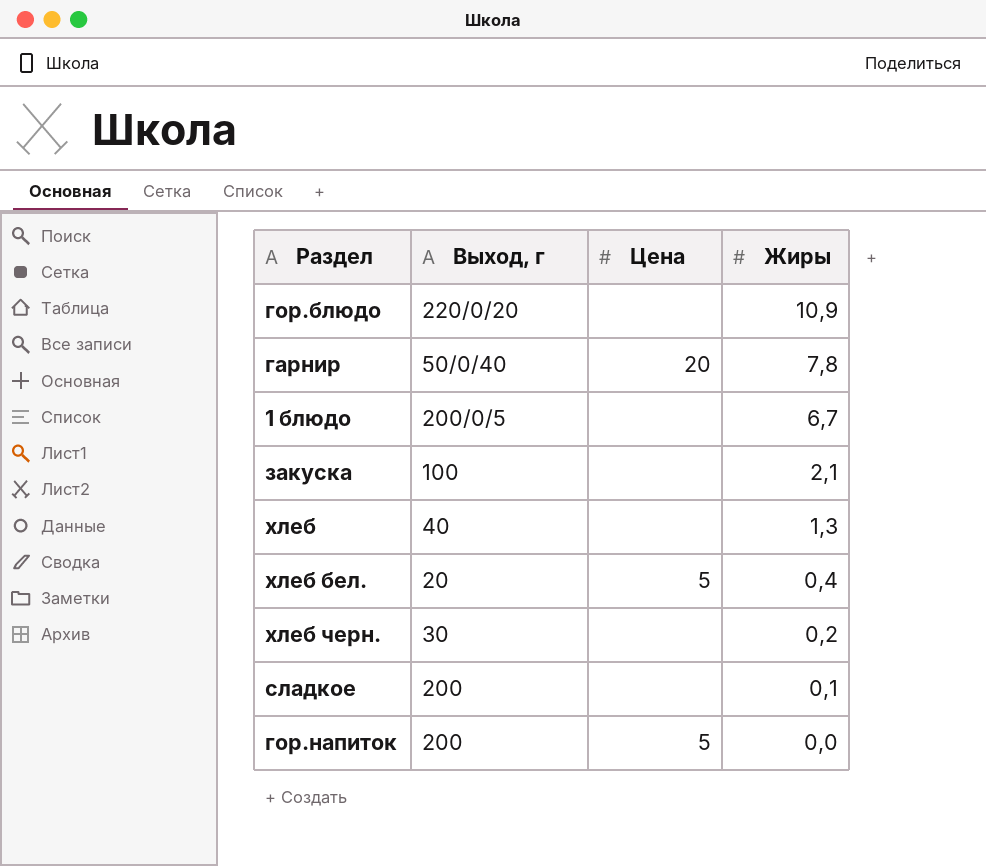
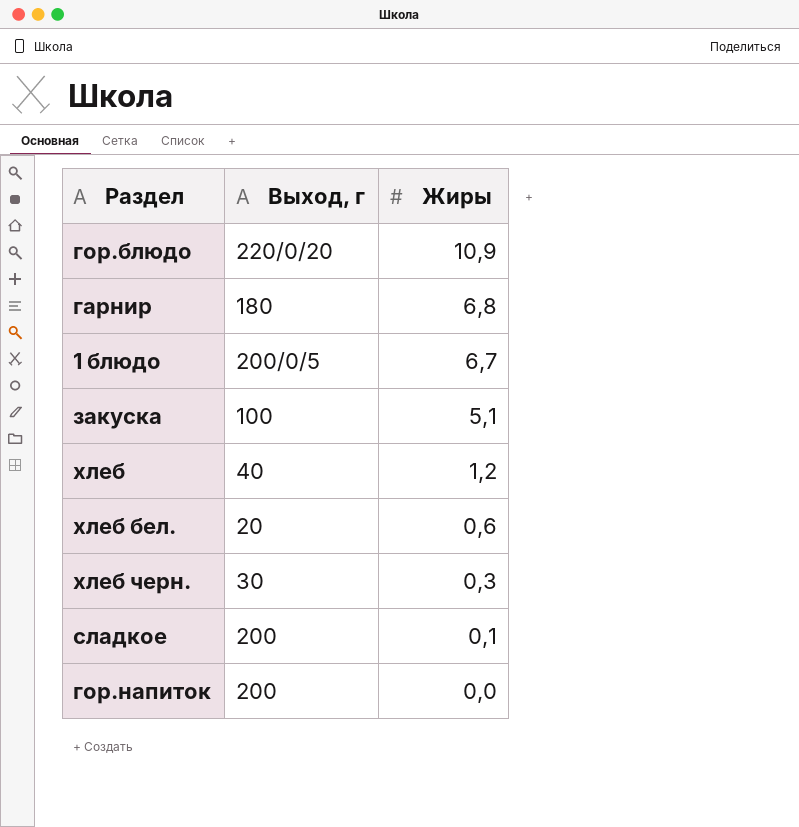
column Цена | position: 3 -> none
гарнир | Выход, г: 50/0/40 -> 180
гарнир | Жиры: 7,8 -> 6,8
закуска | Жиры: 2,1 -> 5,1
хлеб | Жиры: 1,3 -> 1,2
хлеб бел. | Жиры: 0,4 -> 0,6
хлеб черн. | Жиры: 0,2 -> 0,3

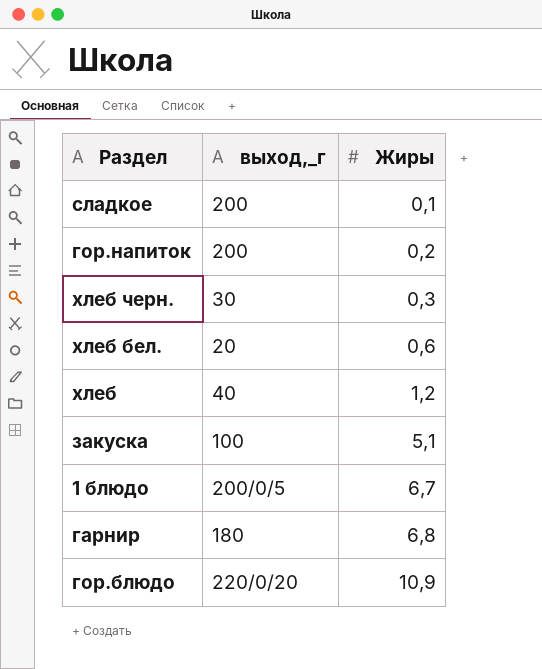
row order: Жиры descending -> Жиры ascending
column name: Выход, г -> выход,_г
гор.напиток | Жиры: 0,0 -> 0,2

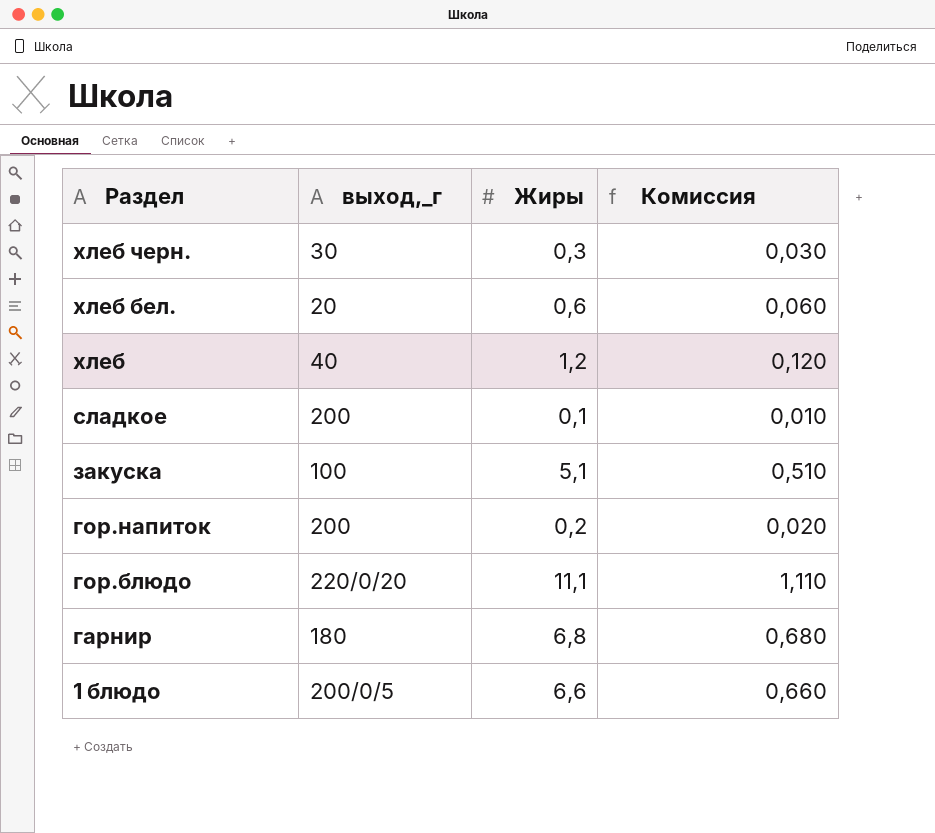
row order: Жиры ascending -> Раздел descending
column Комиссия | formula: none -> [Жиры] * 0,1
гор.блюдо | Жиры: 10,9 -> 11,1
1 блюдо | Жиры: 6,7 -> 6,6

